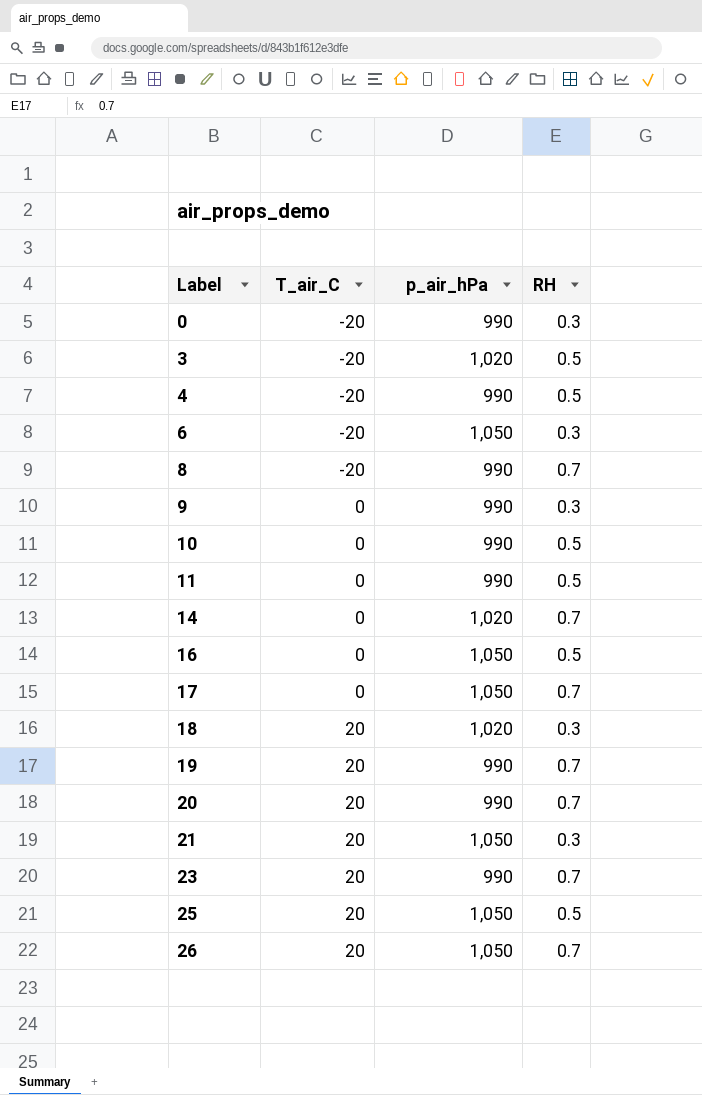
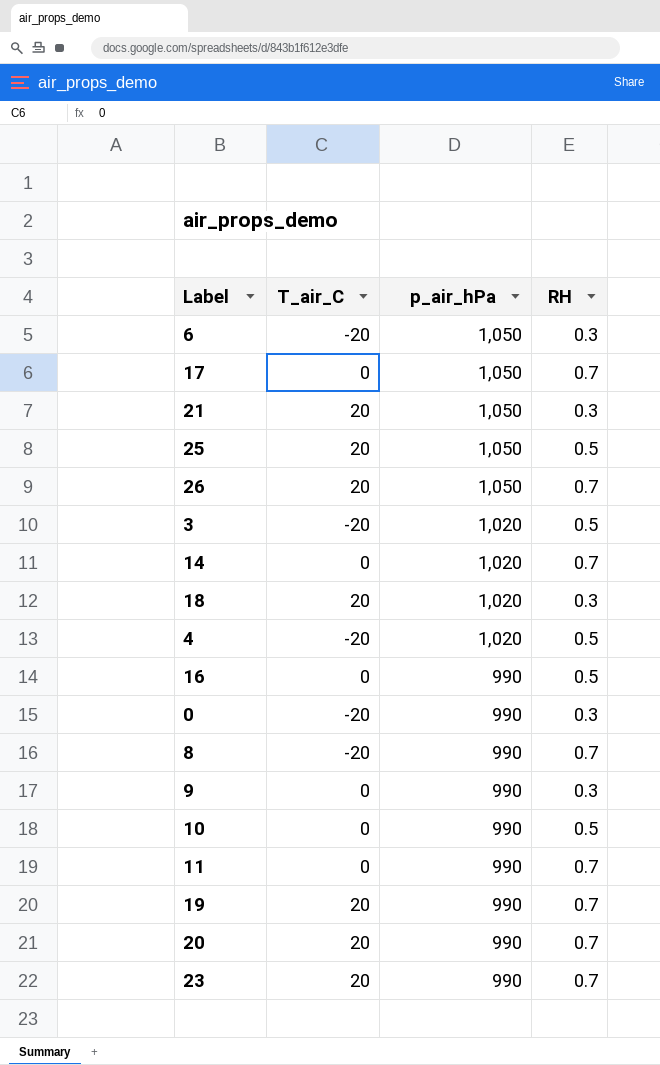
row order: Label ascending -> p_air_hPa descending
4 | p_air_hPa: 990 -> 1,020
16 | p_air_hPa: 1,050 -> 990
11 | RH: 0.5 -> 0.7

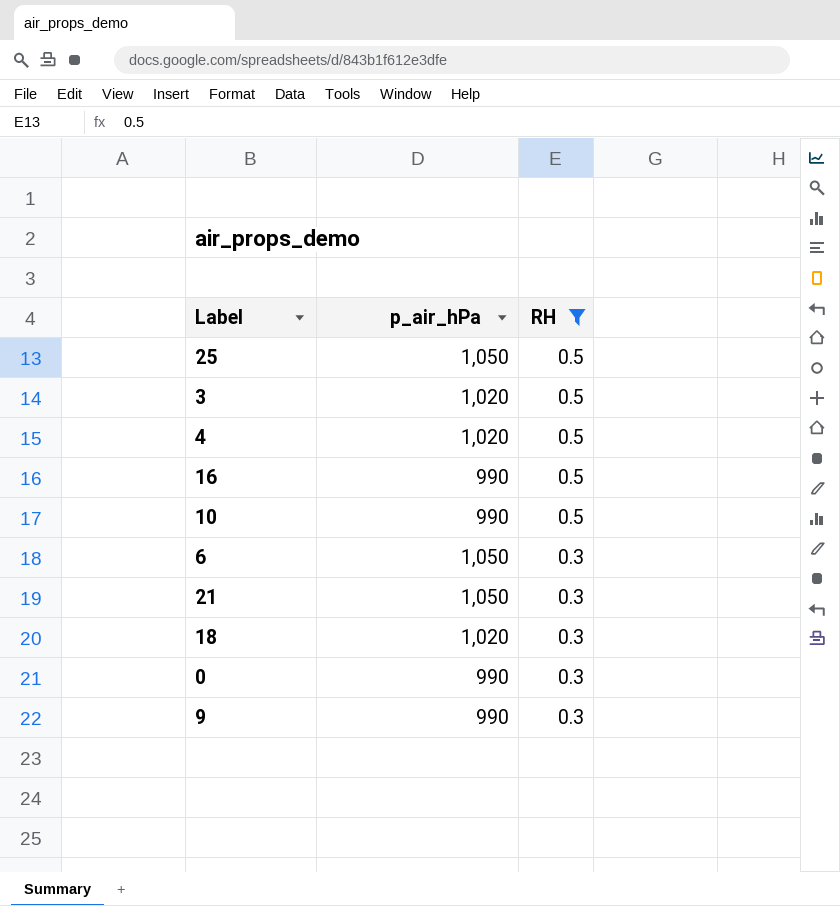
filter: none -> RH != 0.7
row order: p_air_hPa descending -> RH descending
column T_air_C | position: 2 -> none

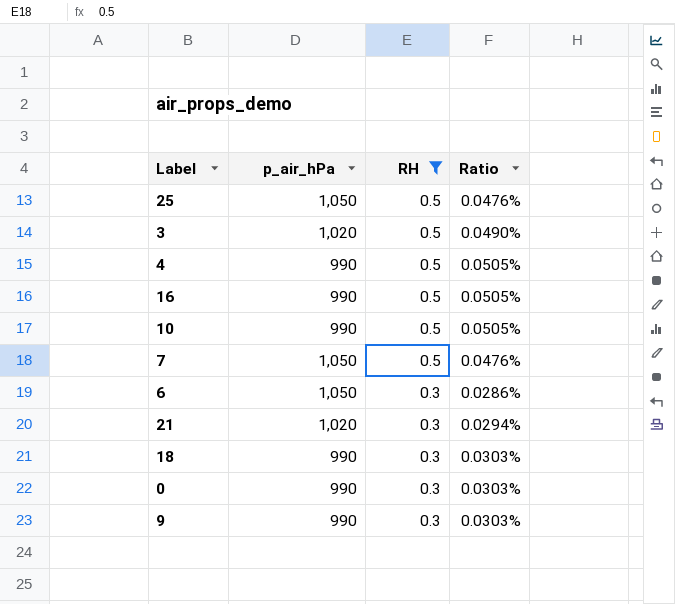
column Ratio | formula: none -> [RH] / [p_air_hPa]
4 | p_air_hPa: 1,020 -> 990
row 7: none -> 1,050 | 0.5 | 0.0476%
21 | p_air_hPa: 1,050 -> 1,020
18 | p_air_hPa: 1,020 -> 990

